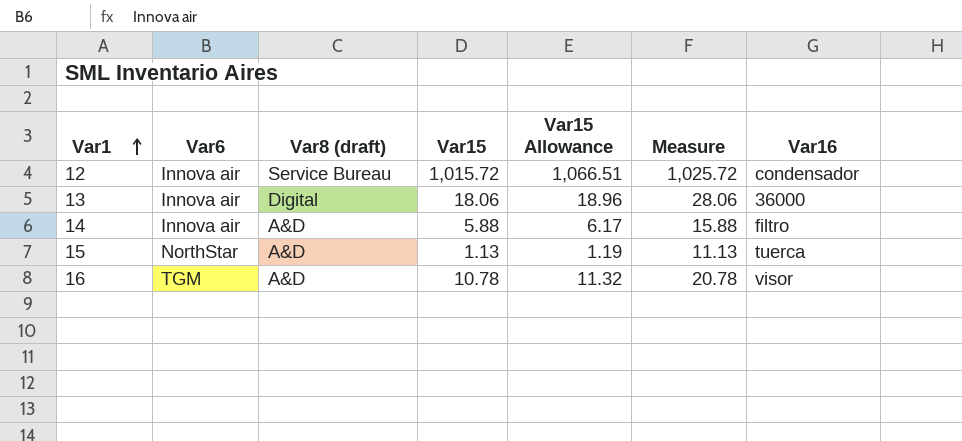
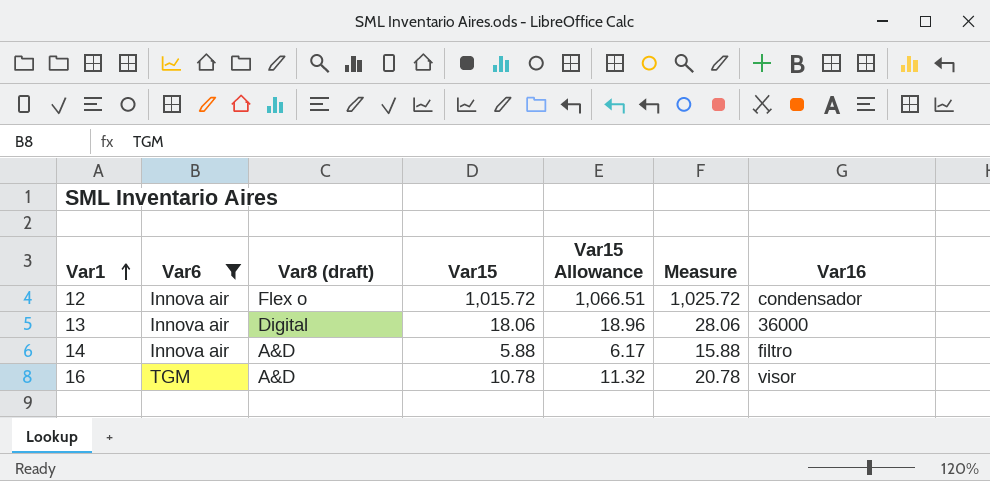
filter: none -> Var6 != NorthStar
12 | Var8 (draft): Service Bureau -> Flex o

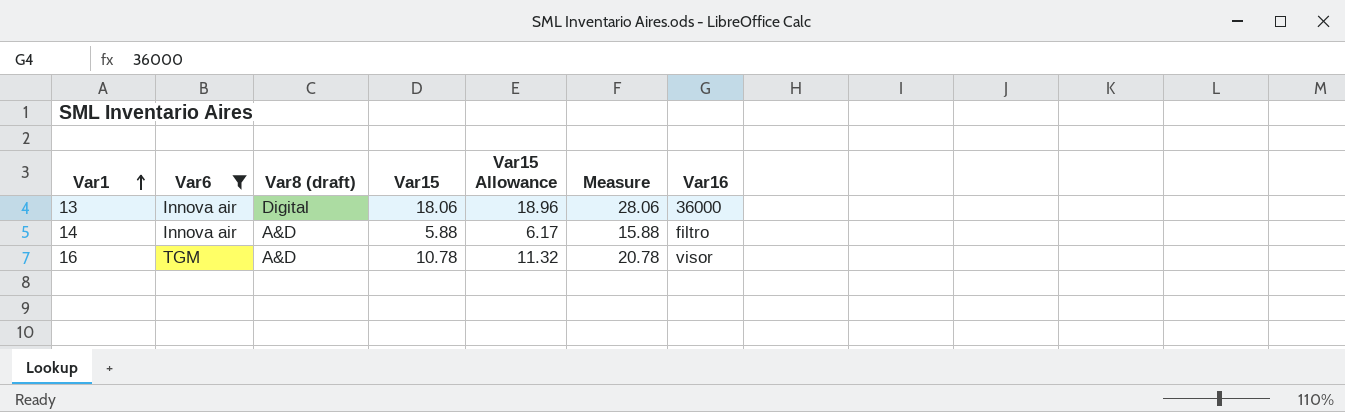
row 12: Innova air | Flex o | 1,015.72 | 1,066.51 | 1,025.72 | condensador -> none

